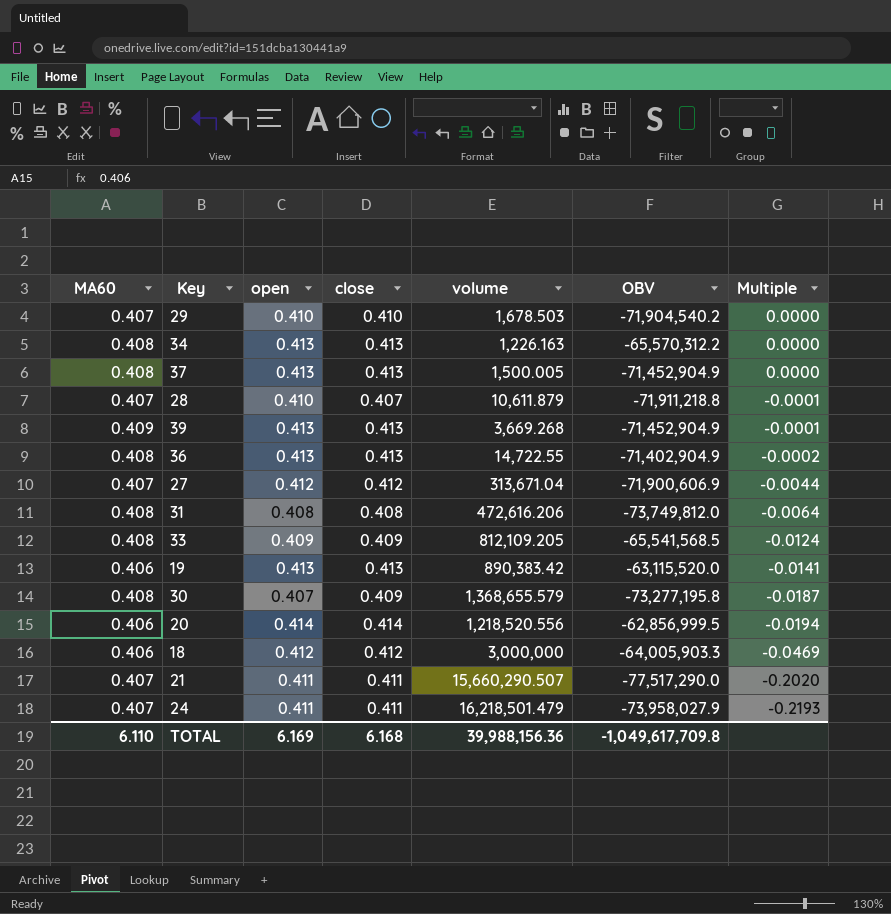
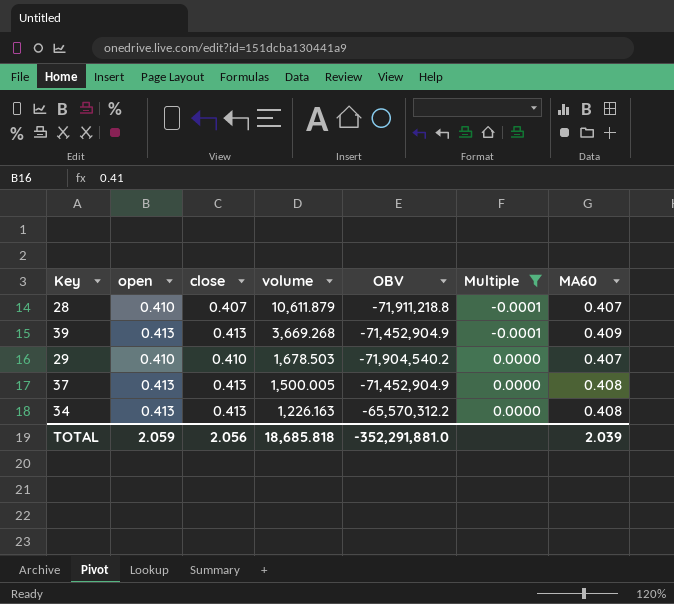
filter: none -> Multiple >= -0.0001
row order: Multiple descending -> volume descending
column MA60 | position: 1 -> 7
TOTAL | open: 6.169 -> 2.059
TOTAL | close: 6.168 -> 2.056
TOTAL | volume: 39,988,156.36 -> 18,685.818
TOTAL | OBV: -1,049,617,709.8 -> -352,291,881.0
TOTAL | MA60: 6.110 -> 2.039

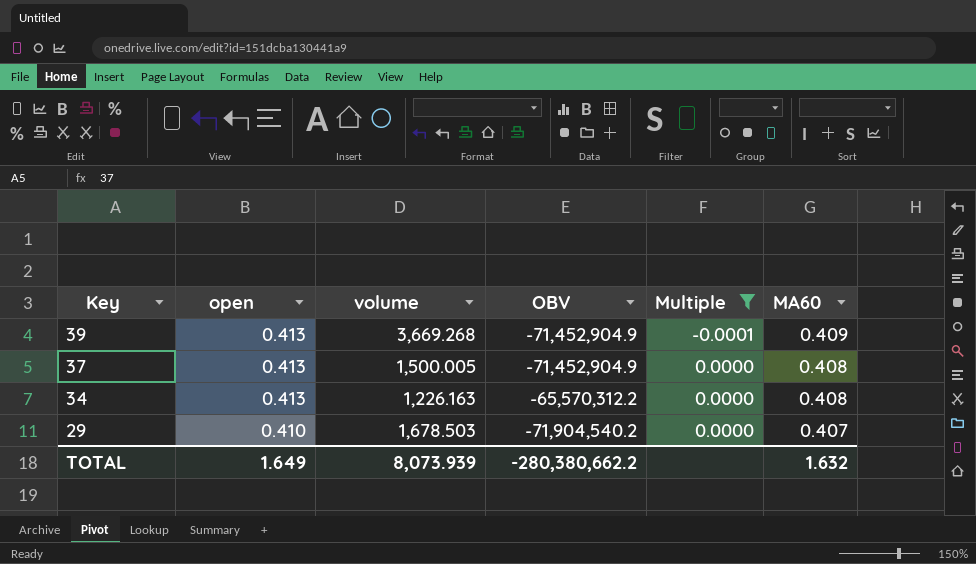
row order: volume descending -> Key descending
column close | position: 3 -> none
row 28: 0.410 | 0.407 | 10,611.879 | -71,911,218.8 | -0.0001 | 0.407 -> none
TOTAL | open: 2.059 -> 1.649
TOTAL | volume: 18,685.818 -> 8,073.939
TOTAL | OBV: -352,291,881.0 -> -280,380,662.2
TOTAL | MA60: 2.039 -> 1.632

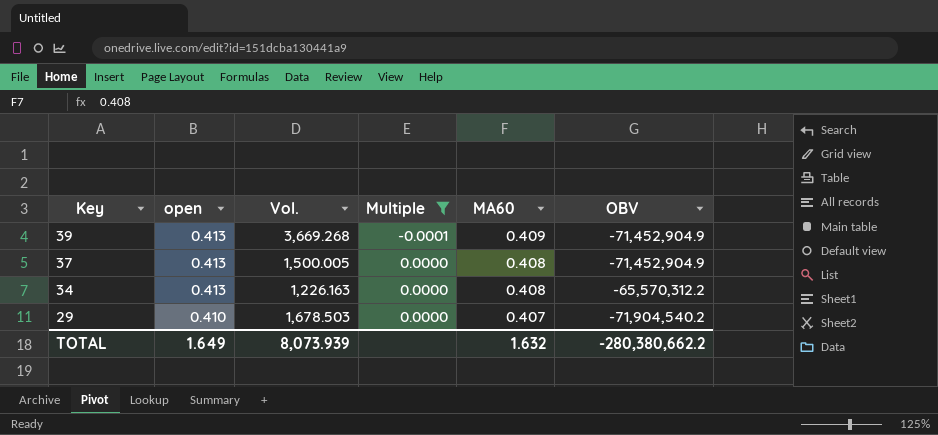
column name: volume -> Vol.
column OBV | position: 4 -> 6

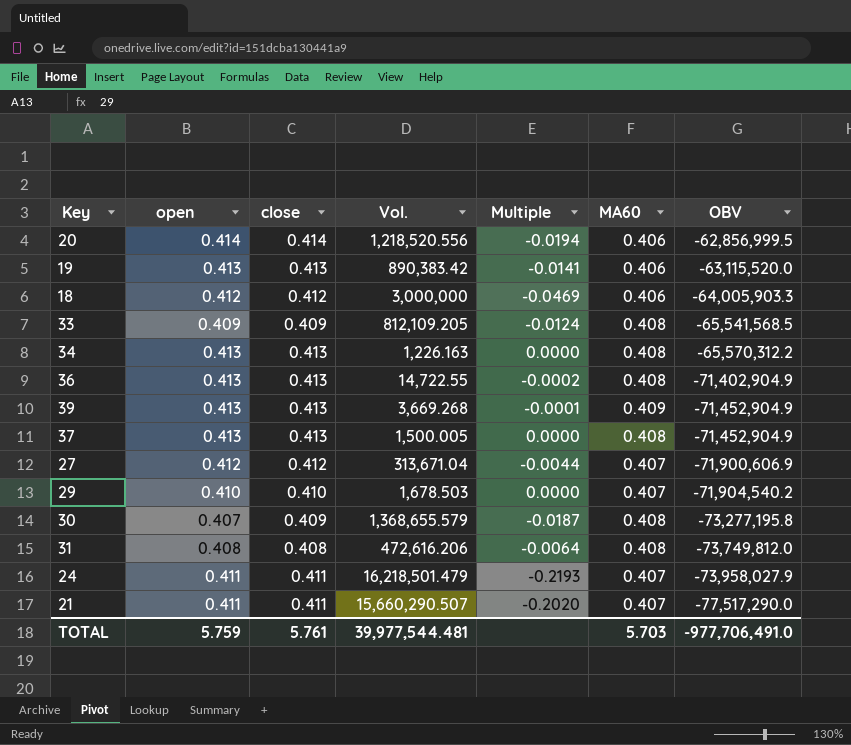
filter: Multiple >= -0.0001 -> none
row order: Key descending -> OBV descending
column close | position: none -> 3
TOTAL | open: 1.649 -> 5.759
TOTAL | Vol.: 8,073.939 -> 39,977,544.481
TOTAL | MA60: 1.632 -> 5.703
TOTAL | OBV: -280,380,662.2 -> -977,706,491.0

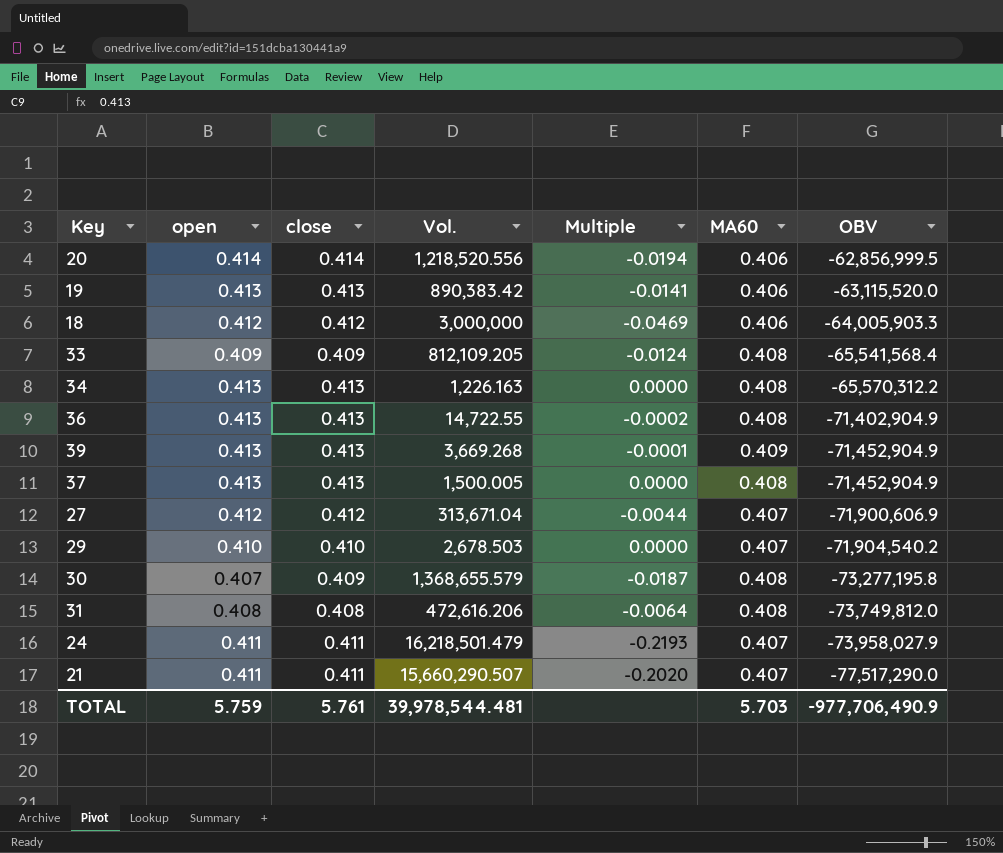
33 | OBV: -65,541,568.5 -> -65,541,568.4
29 | Vol.: 1,678.503 -> 2,678.503
TOTAL | Vol.: 39,977,544.481 -> 39,978,544.481
TOTAL | OBV: -977,706,491.0 -> -977,706,490.9

